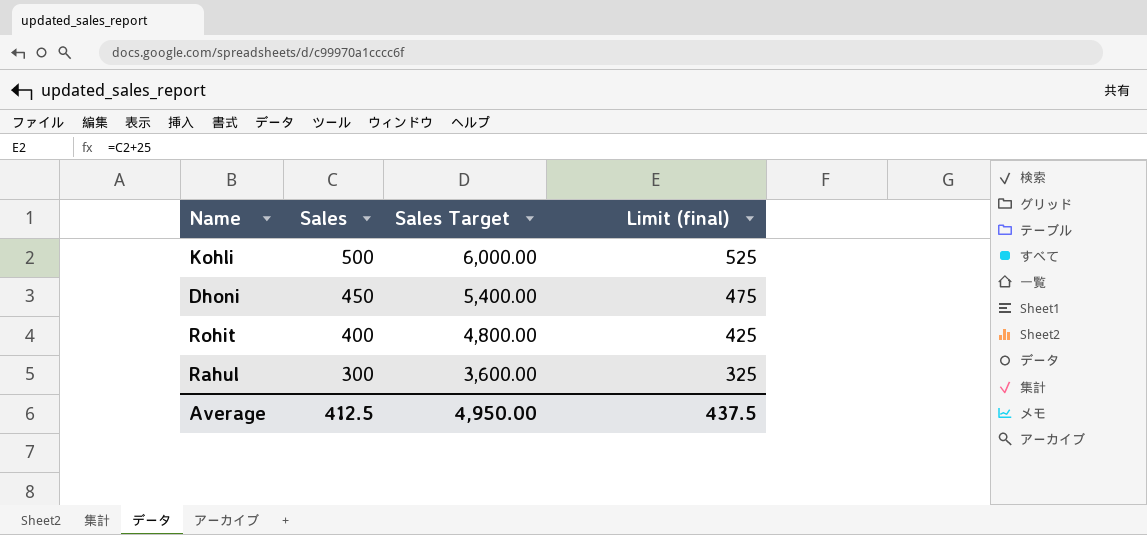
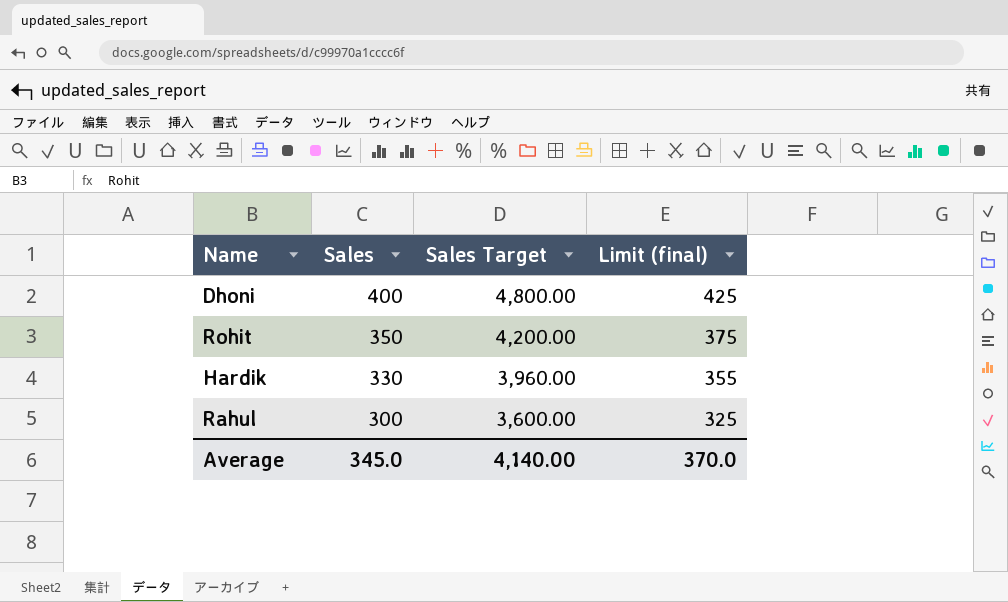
row Kohli: 500 | 6,000.00 | 525 -> none
Dhoni | Sales: 450 -> 400
Dhoni | Sales Target: 5,400.00 -> 4,800.00
Dhoni | Limit (final): 475 -> 425
Rohit | Sales: 400 -> 350
Rohit | Sales Target: 4,800.00 -> 4,200.00
Rohit | Limit (final): 425 -> 375
row Hardik: none -> 330 | 3,960.00 | 355
Average | Sales: 412.5 -> 345.0
Average | Sales Target: 4,950.00 -> 4,140.00
Average | Limit (final): 437.5 -> 370.0

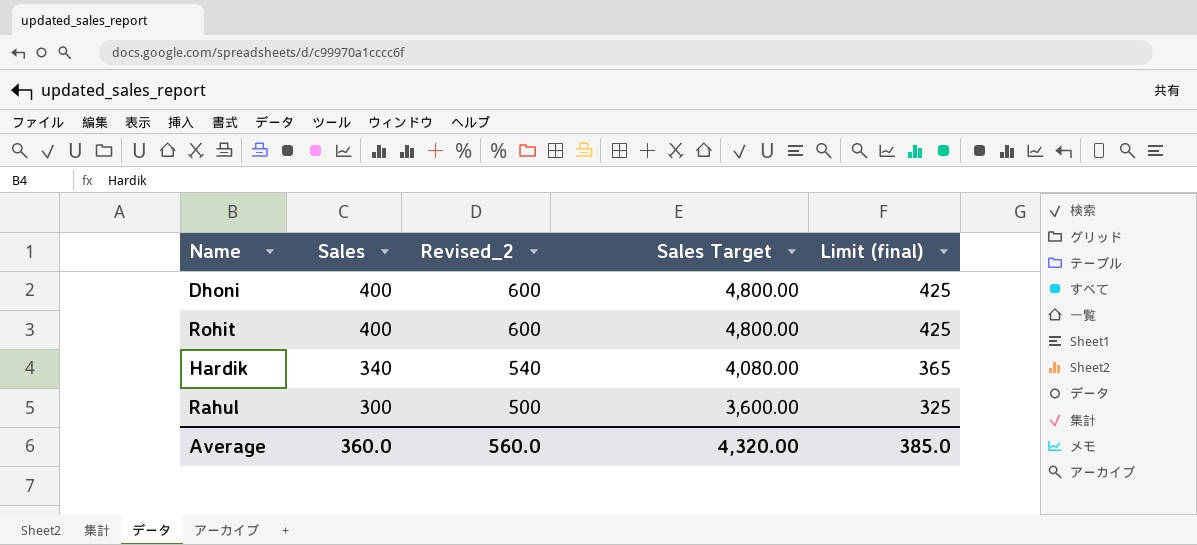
column Revised_2 | formula: none -> [Sales] + 200
Rohit | Sales: 350 -> 400
Rohit | Sales Target: 4,200.00 -> 4,800.00
Rohit | Limit (final): 375 -> 425
Hardik | Sales: 330 -> 340
Hardik | Sales Target: 3,960.00 -> 4,080.00
Hardik | Limit (final): 355 -> 365
Average | Sales: 345.0 -> 360.0
Average | Sales Target: 4,140.00 -> 4,320.00
Average | Limit (final): 370.0 -> 385.0

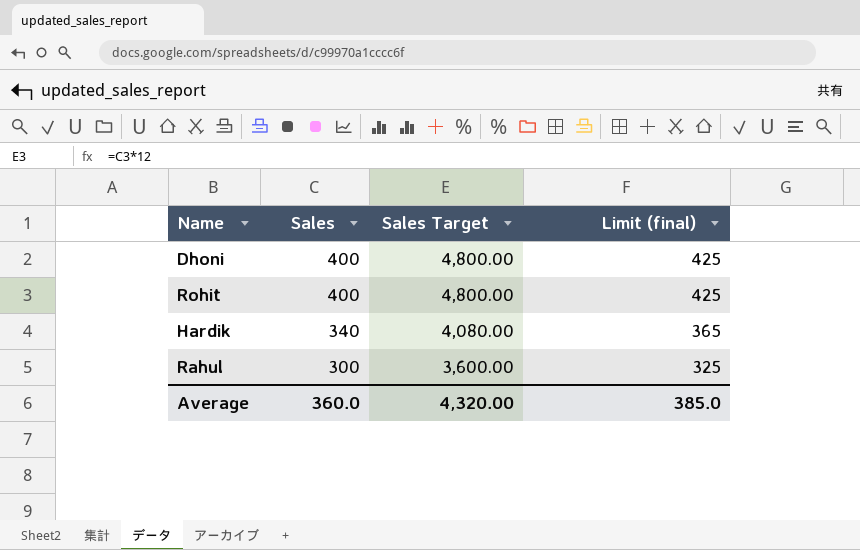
column Revised_2 | formula: [Sales] + 200 -> none

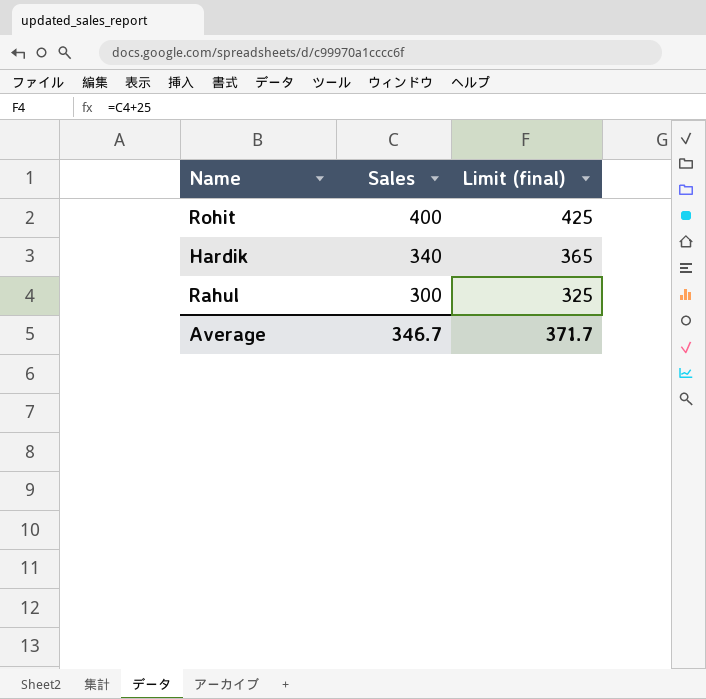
column Sales Target | formula: [Sales] * 12 -> none
row Dhoni: 400 | 4,800.00 | 425 -> none
Average | Sales: 360.0 -> 346.7
Average | Limit (final): 385.0 -> 371.7

